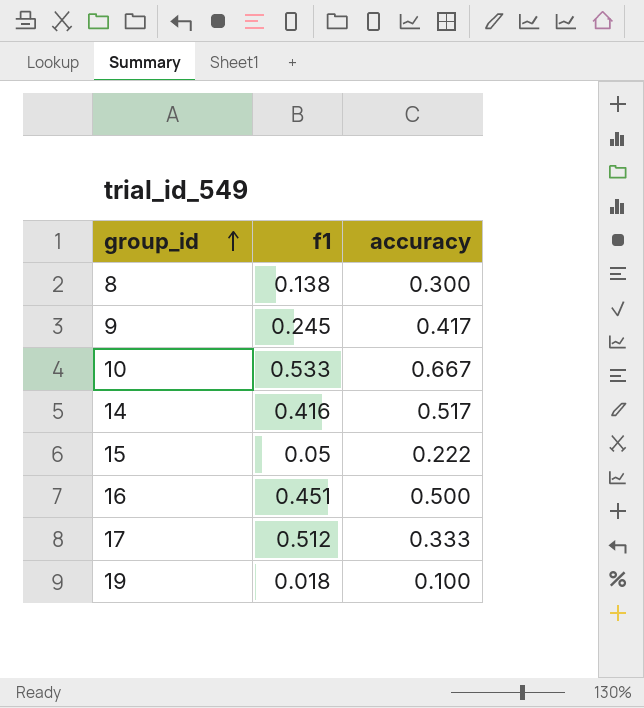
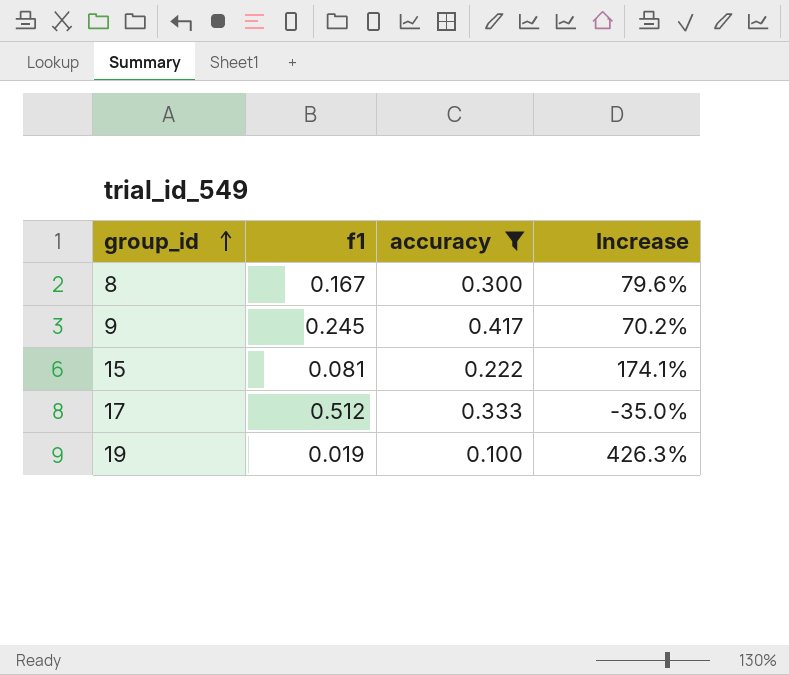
filter: none -> accuracy <= 0.417
column Increase | formula: none -> ([accuracy] - [f1]) / [f1]
8 | f1: 0.138 -> 0.167
15 | f1: 0.05 -> 0.081
19 | f1: 0.018 -> 0.019

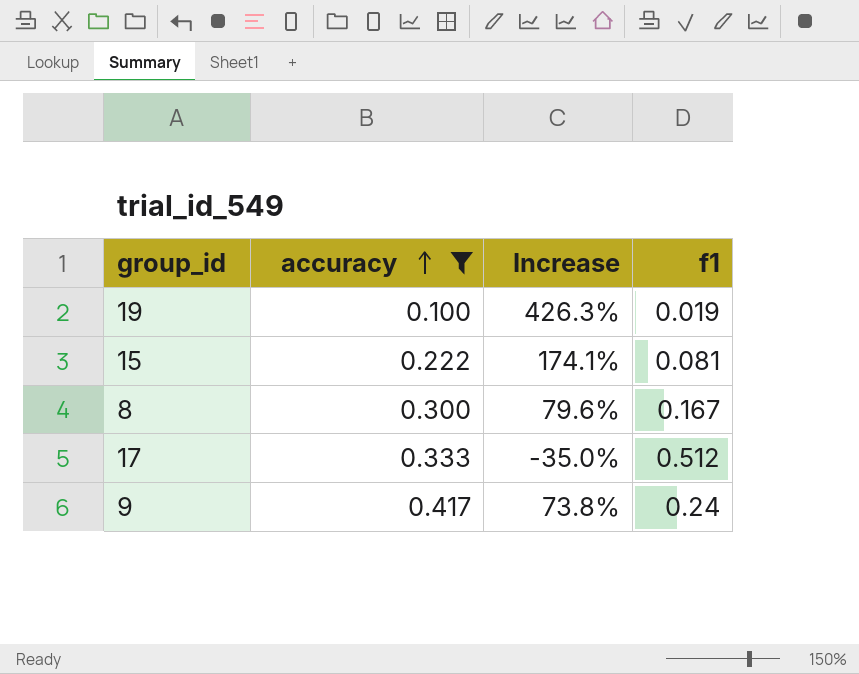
row order: group_id ascending -> accuracy ascending
column f1 | position: 2 -> 4
9 | Increase: 70.2% -> 73.8%
9 | f1: 0.245 -> 0.24

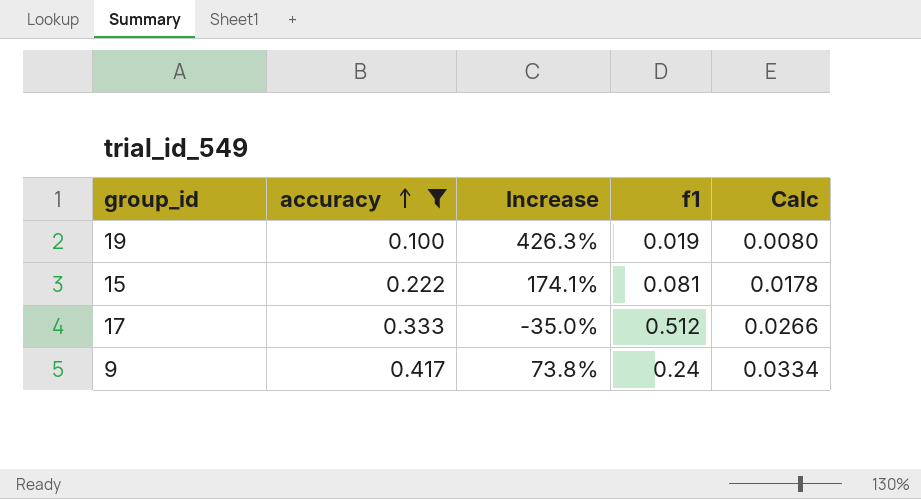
column Calc | formula: none -> [accuracy] * 0.08
row 8: 0.300 | 79.6% | 0.167 -> none

